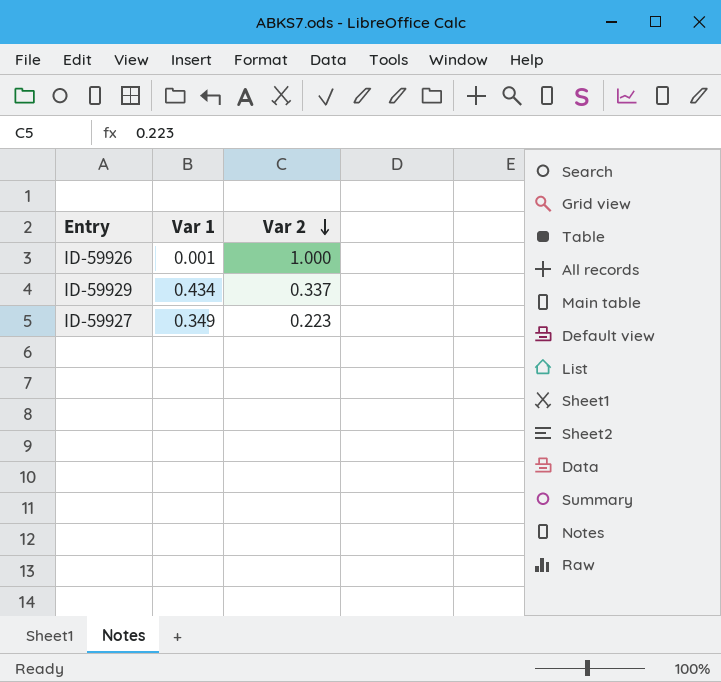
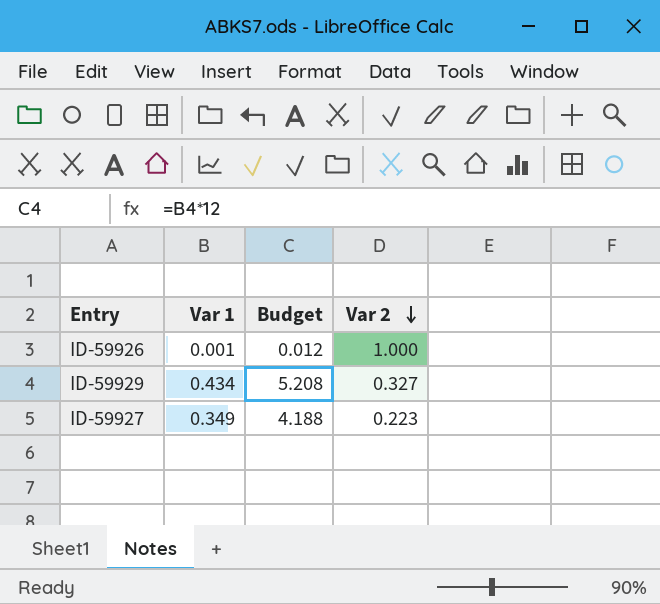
column Budget | formula: none -> [Var 1] * 12
ID-59929 | Var 2: 0.337 -> 0.327

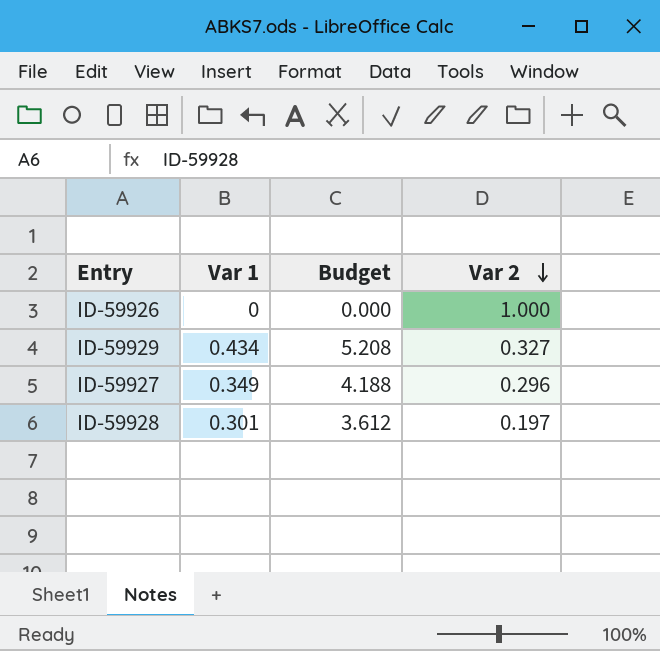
ID-59926 | Var 1: 0.001 -> 0
ID-59926 | Budget: 0.012 -> 0.000
ID-59927 | Var 2: 0.223 -> 0.296
row ID-59928: none -> 0.301 | 3.612 | 0.197

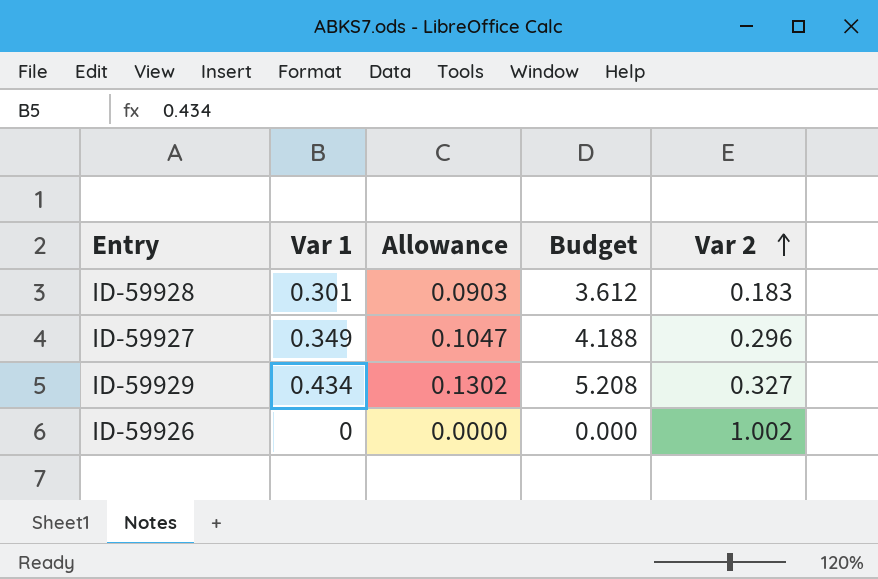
row order: Var 2 descending -> Var 2 ascending
column Allowance | formula: none -> [Var 1] * 0.3
ID-59928 | Var 2: 0.197 -> 0.183
ID-59926 | Var 2: 1.000 -> 1.002

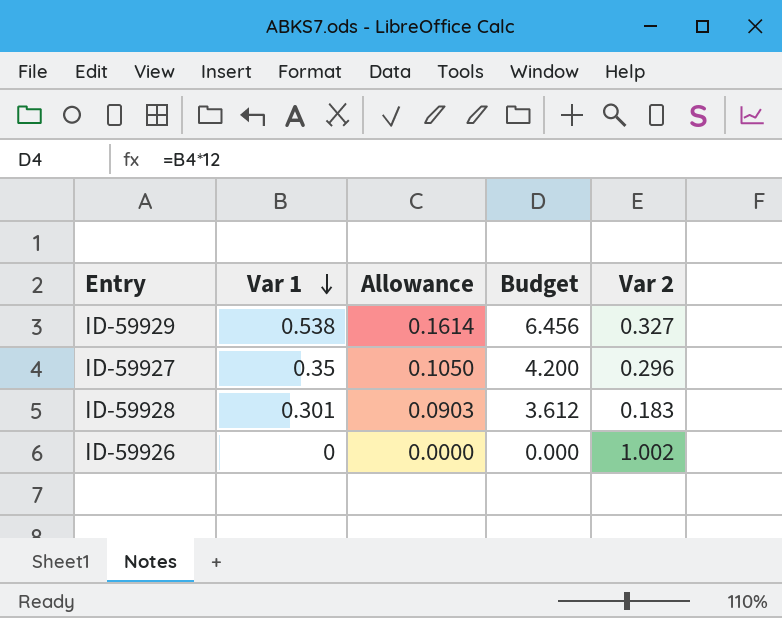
row order: Var 2 ascending -> Var 1 descending
ID-59929 | Var 1: 0.434 -> 0.538
ID-59929 | Allowance: 0.1302 -> 0.1614
ID-59929 | Budget: 5.208 -> 6.456
ID-59927 | Var 1: 0.349 -> 0.35
ID-59927 | Allowance: 0.1047 -> 0.1050
ID-59927 | Budget: 4.188 -> 4.200

